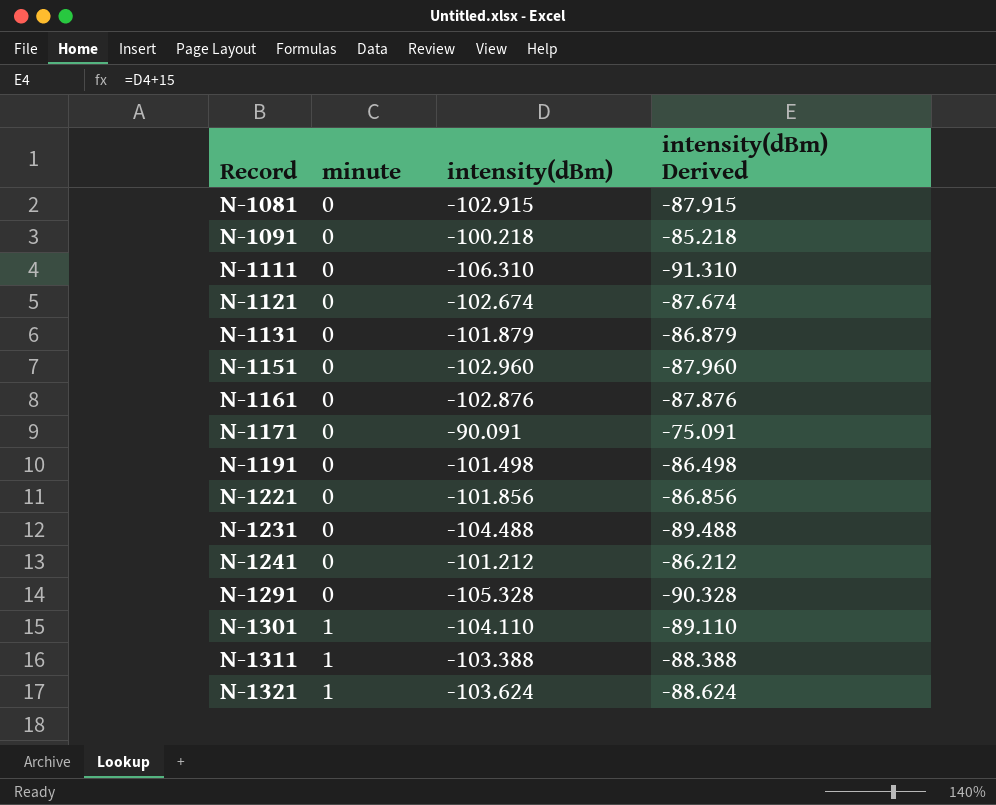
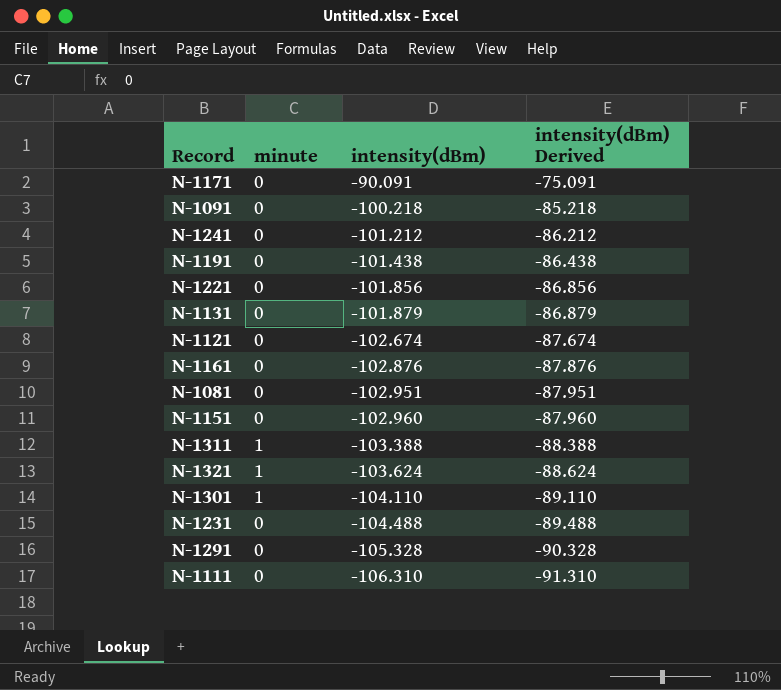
row order: Record ascending -> intensity(dBm) descending
N-1191 | intensity(dBm): -101.498 -> -101.438
N-1191 | intensity(dBm) Derived: -86.498 -> -86.438
N-1081 | intensity(dBm): -102.915 -> -102.951
N-1081 | intensity(dBm) Derived: -87.915 -> -87.951

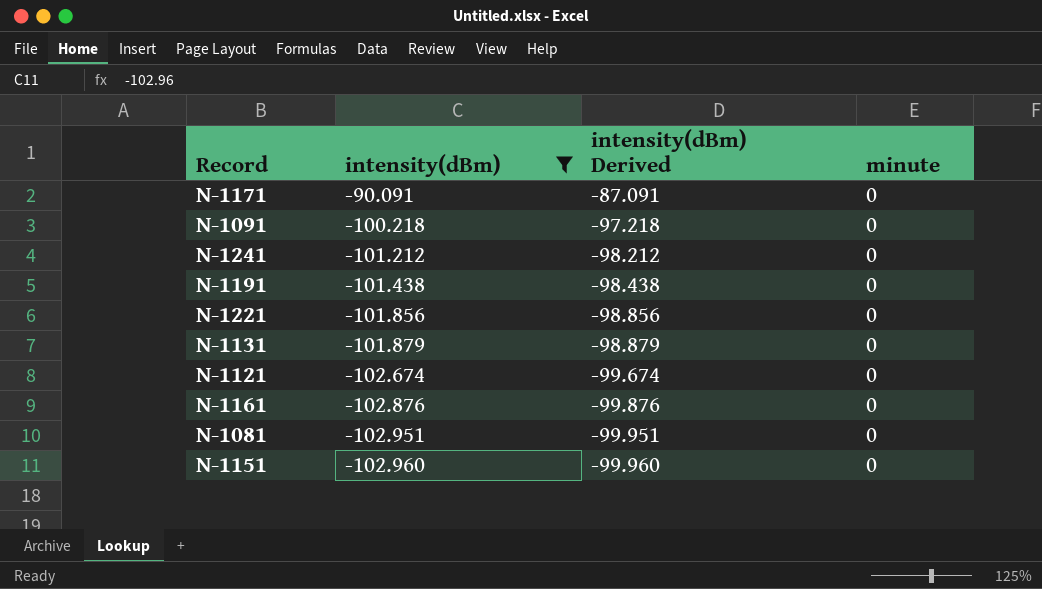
filter: none -> intensity(dBm) >= -102.960
column intensity(dBm) Derived | formula: [intensity(dBm)] + 15 -> [intensity(dBm)] + 3
column minute | position: 2 -> 4

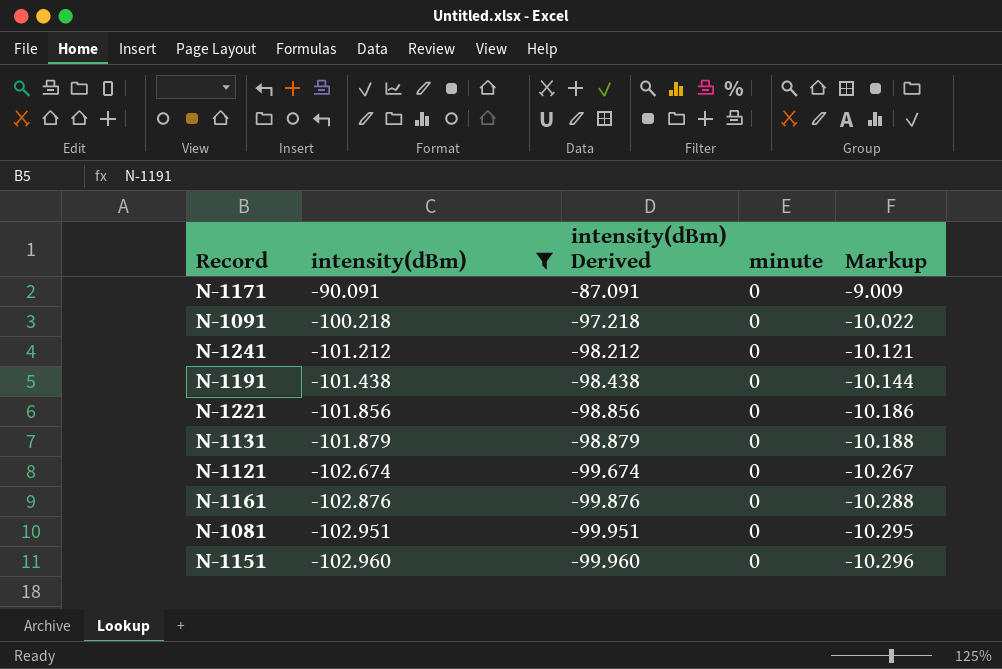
column Markup | formula: none -> [intensity(dBm)] * 0.1

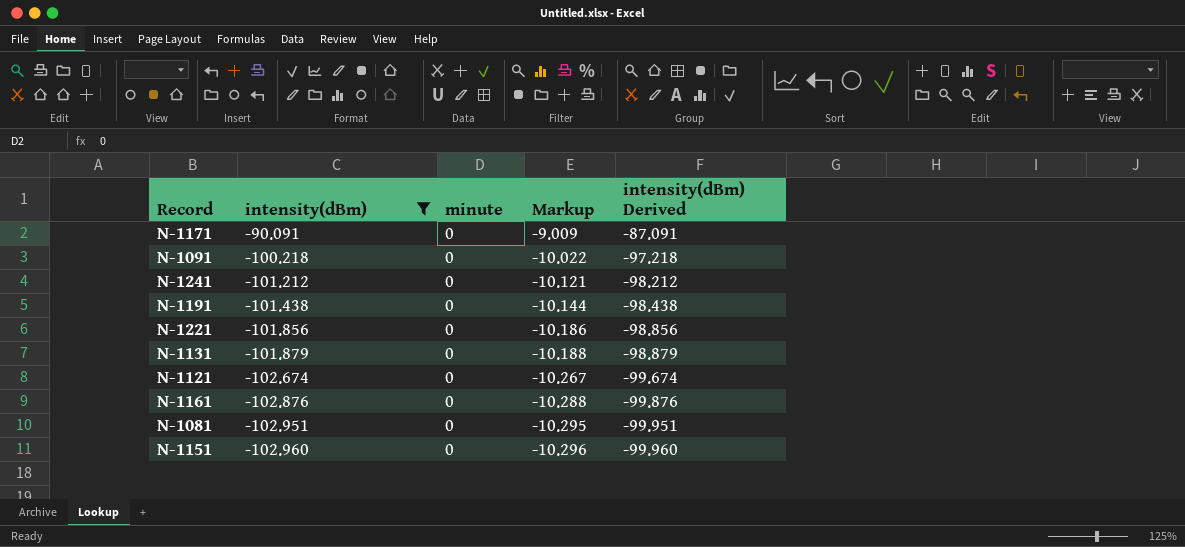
column intensity(dBm) Derived | position: 3 -> 5

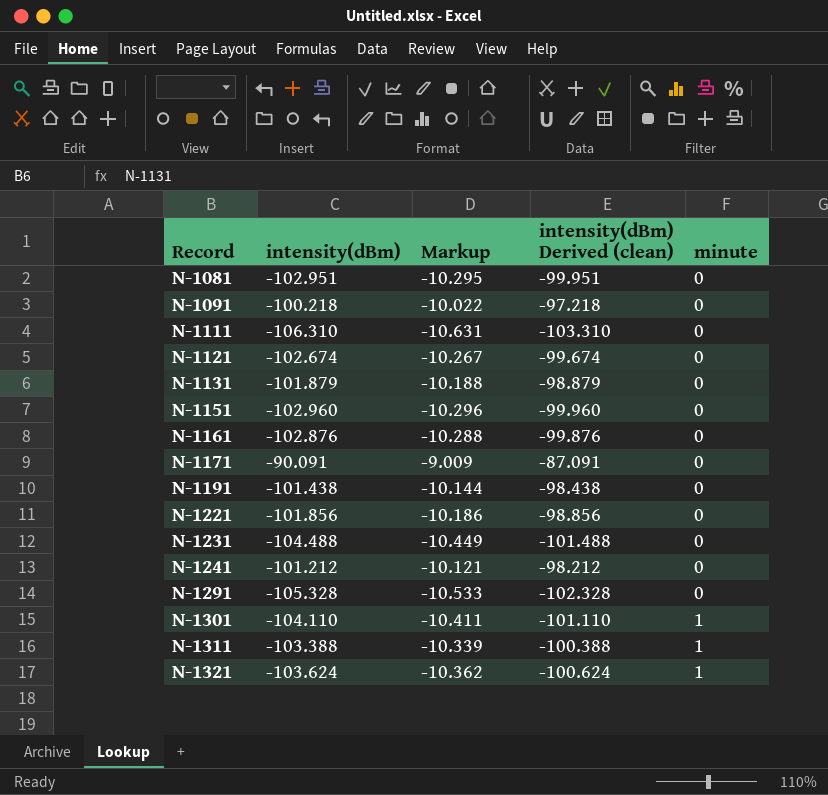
filter: intensity(dBm) >= -102.960 -> none
row order: intensity(dBm) descending -> Record ascending
column name: intensity(dBm) Derived -> intensity(dBm) Derived (clean)
column minute | position: 3 -> 5

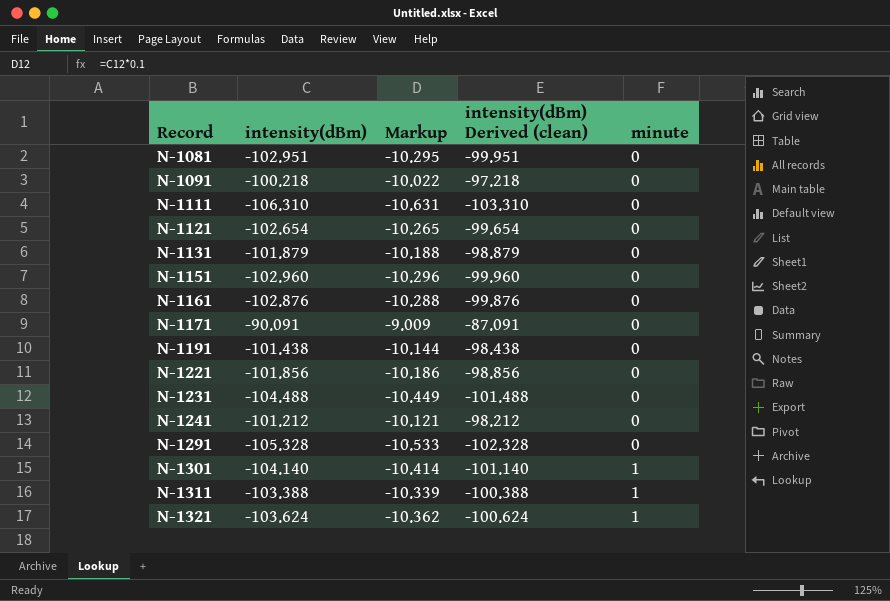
N-1121 | intensity(dBm): -102.674 -> -102.654
N-1121 | Markup: -10.267 -> -10.265
N-1121 | intensity(dBm) Derived (clean): -99.674 -> -99.654
N-1301 | intensity(dBm): -104.110 -> -104.140
N-1301 | Markup: -10.411 -> -10.414
N-1301 | intensity(dBm) Derived (clean): -101.110 -> -101.140

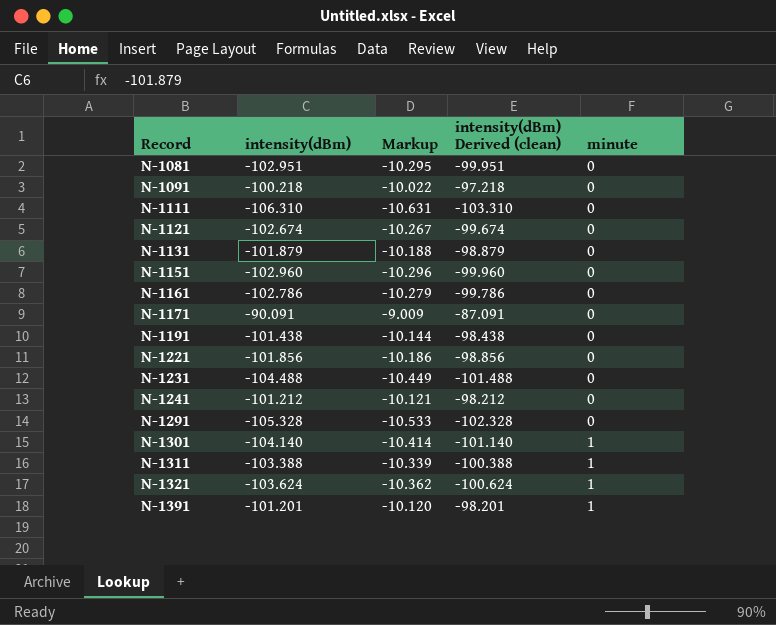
N-1121 | intensity(dBm): -102.654 -> -102.674
N-1121 | Markup: -10.265 -> -10.267
N-1121 | intensity(dBm) Derived (clean): -99.654 -> -99.674
N-1161 | intensity(dBm): -102.876 -> -102.786
N-1161 | Markup: -10.288 -> -10.279
N-1161 | intensity(dBm) Derived (clean): -99.876 -> -99.786
row N-1391: none -> -101.201 | -10.120 | -98.201 | 1

